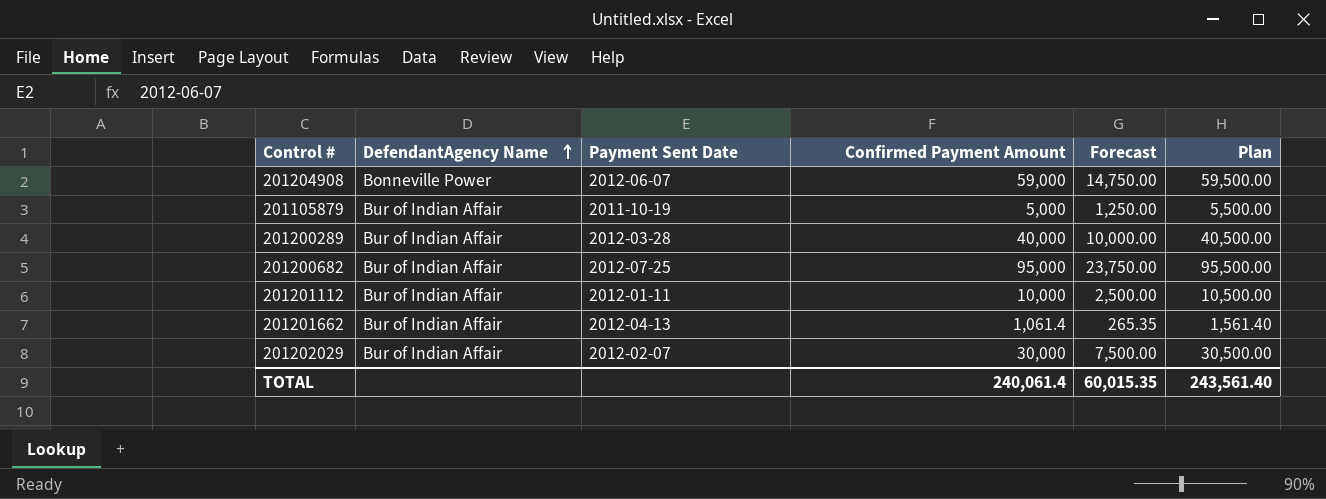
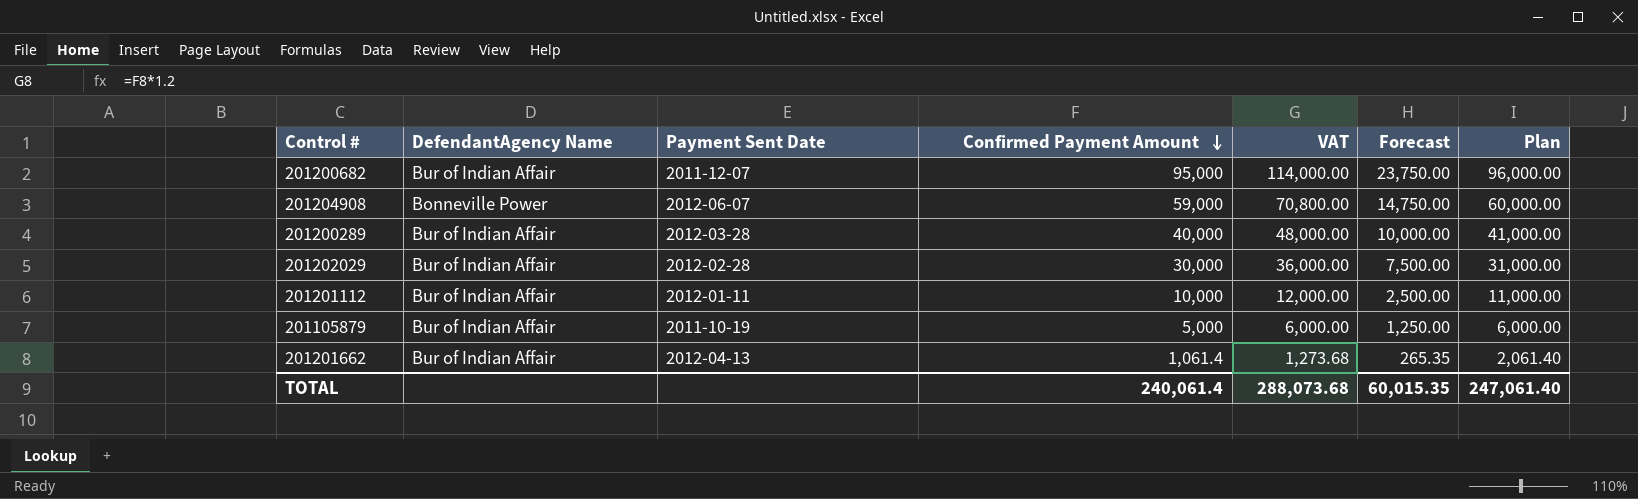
row order: DefendantAgency Name ascending -> Confirmed Payment Amount descending
column VAT | formula: none -> [Confirmed Payment Amount] * 1.2
column Plan | formula: [Confirmed Payment Amount] + 500 -> [Confirmed Payment Amount] + 1000
201200682 | Payment Sent Date: 2012-07-25 -> 2011-12-07
201202029 | Payment Sent Date: 2012-02-07 -> 2012-02-28
TOTAL | Plan: 243,561.40 -> 247,061.40

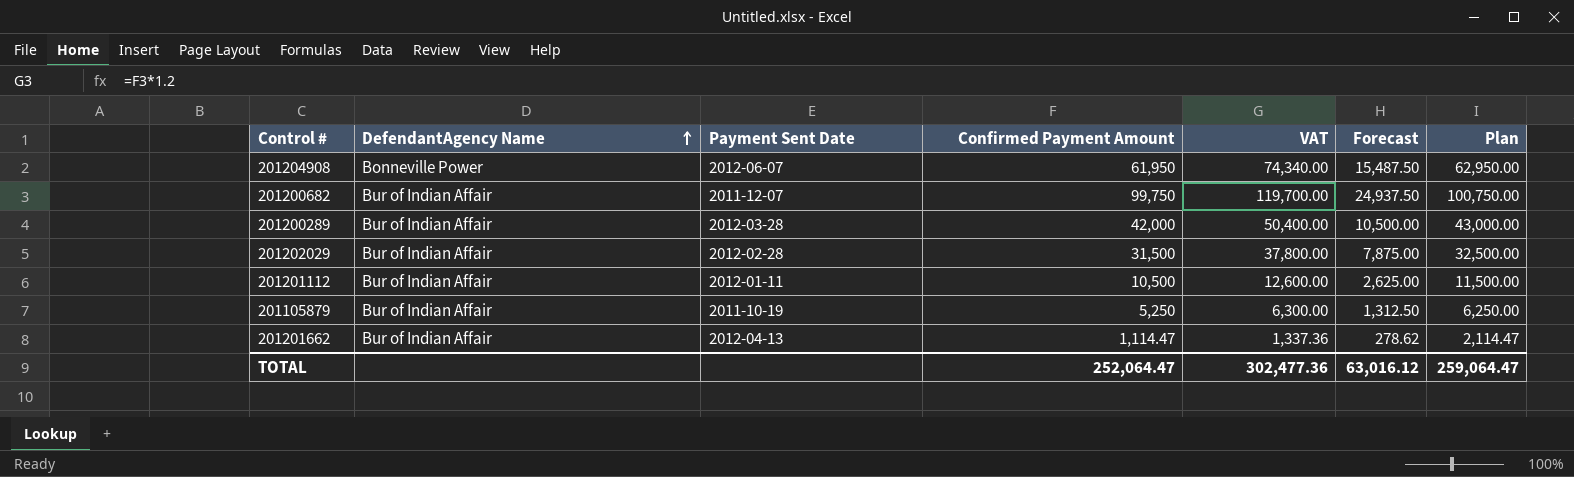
row order: Confirmed Payment Amount descending -> DefendantAgency Name ascending
201204908 | Confirmed Payment Amount: 59,000 -> 61,950
201204908 | VAT: 70,800.00 -> 74,340.00
201204908 | Forecast: 14,750.00 -> 15,487.50
201204908 | Plan: 60,000.00 -> 62,950.00
201200682 | Confirmed Payment Amount: 95,000 -> 99,750
201200682 | VAT: 114,000.00 -> 119,700.00
201200682 | Forecast: 23,750.00 -> 24,937.50
201200682 | Plan: 96,000.00 -> 100,750.00
201200289 | Confirmed Payment Amount: 40,000 -> 42,000
201200289 | VAT: 48,000.00 -> 50,400.00
201200289 | Forecast: 10,000.00 -> 10,500.00
201200289 | Plan: 41,000.00 -> 43,000.00
201202029 | Confirmed Payment Amount: 30,000 -> 31,500
201202029 | VAT: 36,000.00 -> 37,800.00
201202029 | Forecast: 7,500.00 -> 7,875.00
201202029 | Plan: 31,000.00 -> 32,500.00
201201112 | Confirmed Payment Amount: 10,000 -> 10,500
201201112 | VAT: 12,000.00 -> 12,600.00
201201112 | Forecast: 2,500.00 -> 2,625.00
201201112 | Plan: 11,000.00 -> 11,500.00
201105879 | Confirmed Payment Amount: 5,000 -> 5,250
201105879 | VAT: 6,000.00 -> 6,300.00
201105879 | Forecast: 1,250.00 -> 1,312.50
201105879 | Plan: 6,000.00 -> 6,250.00
201201662 | Confirmed Payment Amount: 1,061.4 -> 1,114.47
201201662 | VAT: 1,273.68 -> 1,337.36
201201662 | Forecast: 265.35 -> 278.62
201201662 | Plan: 2,061.40 -> 2,114.47
TOTAL | Confirmed Payment Amount: 240,061.4 -> 252,064.47
TOTAL | VAT: 288,073.68 -> 302,477.36
TOTAL | Forecast: 60,015.35 -> 63,016.12
TOTAL | Plan: 247,061.40 -> 259,064.47

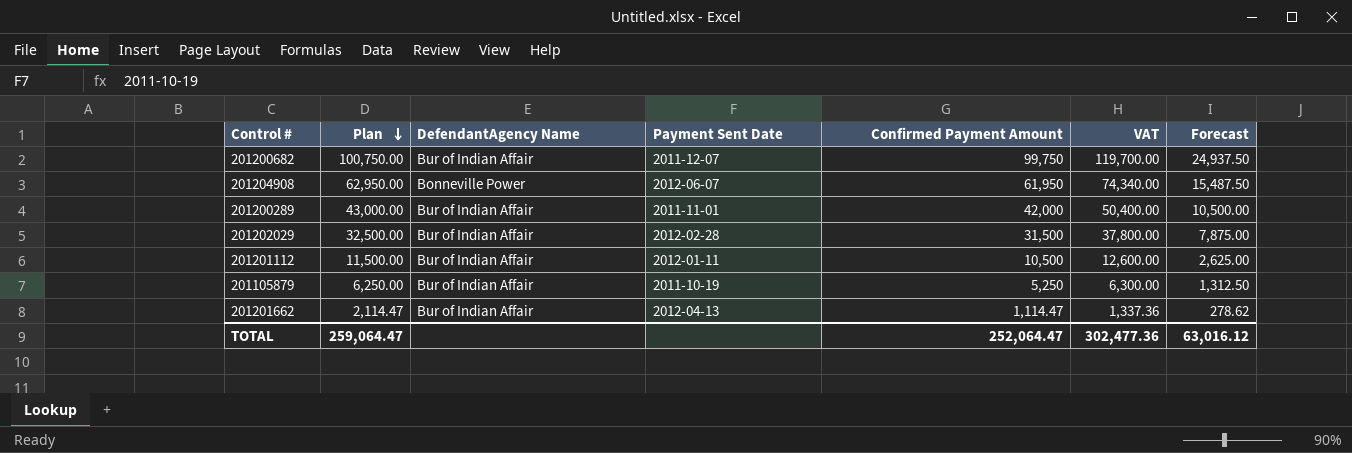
row order: DefendantAgency Name ascending -> Plan descending
column Plan | position: 7 -> 2
201200289 | Payment Sent Date: 2012-03-28 -> 2011-11-01

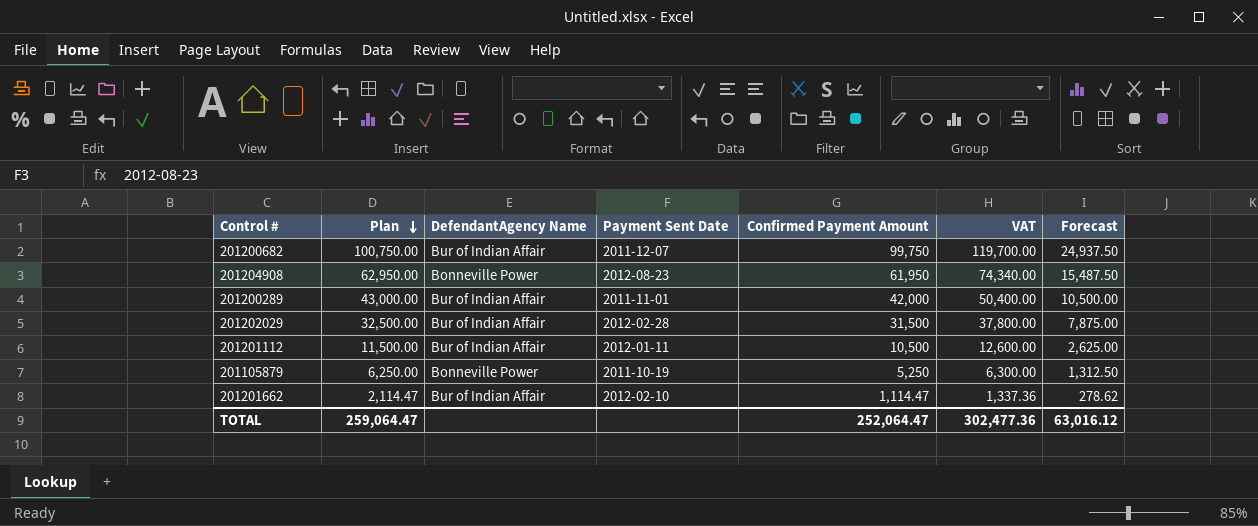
201204908 | Payment Sent Date: 2012-06-07 -> 2012-08-23
201105879 | DefendantAgency Name: Bur of Indian Affair -> Bonneville Power
201201662 | Payment Sent Date: 2012-04-13 -> 2012-02-10

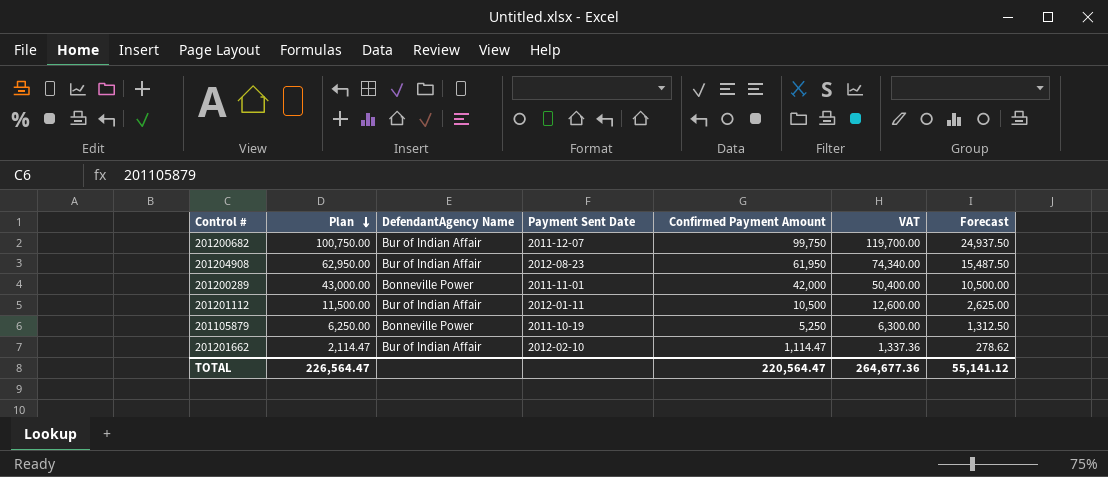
row 201202029: 32,500.00 | Bur of Indian Affair | 2012-02-28 | 31,500 | 37,800.00 | 7,875.00 -> none
201204908 | DefendantAgency Name: Bonneville Power -> Bur of Indian Affair
201200289 | DefendantAgency Name: Bur of Indian Affair -> Bonneville Power
TOTAL | Plan: 259,064.47 -> 226,564.47
TOTAL | Confirmed Payment Amount: 252,064.47 -> 220,564.47
TOTAL | VAT: 302,477.36 -> 264,677.36
TOTAL | Forecast: 63,016.12 -> 55,141.12

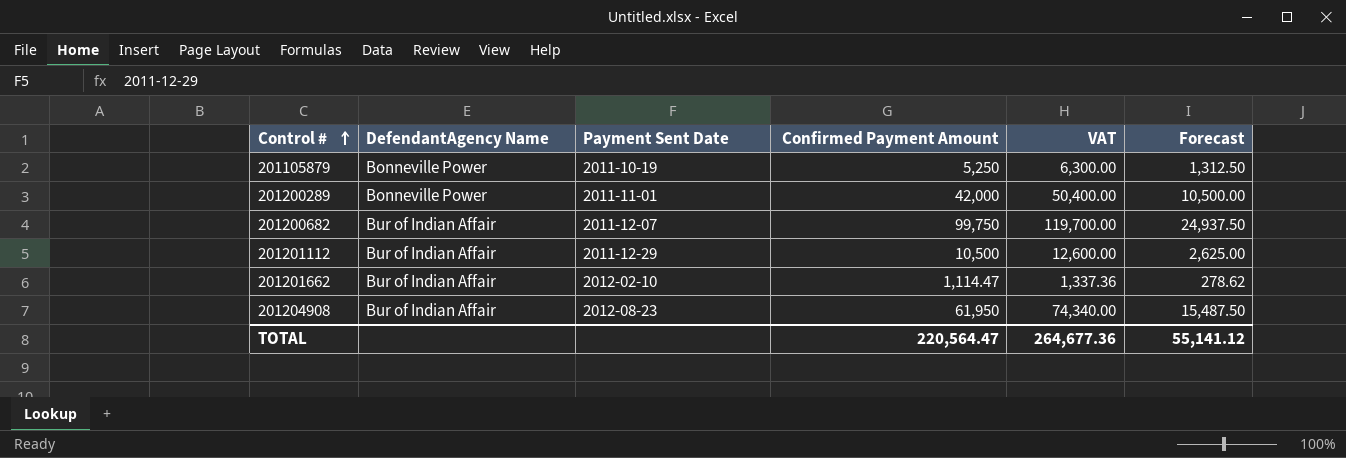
row order: Plan descending -> Control # ascending
column Plan | formula: [Confirmed Payment Amount] + 1000 -> none
201201112 | Payment Sent Date: 2012-01-11 -> 2011-12-29

